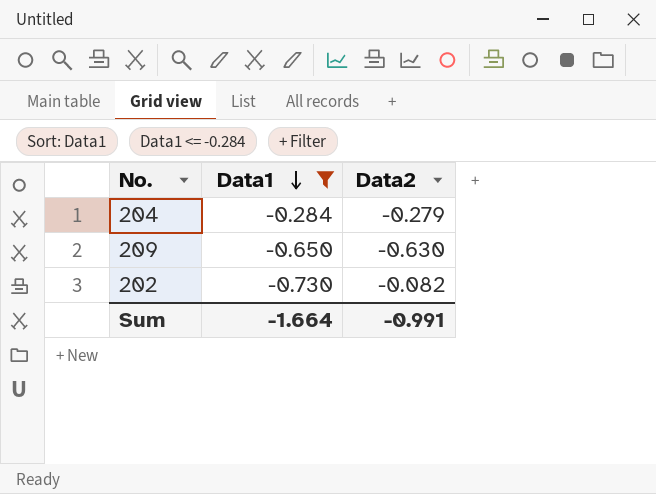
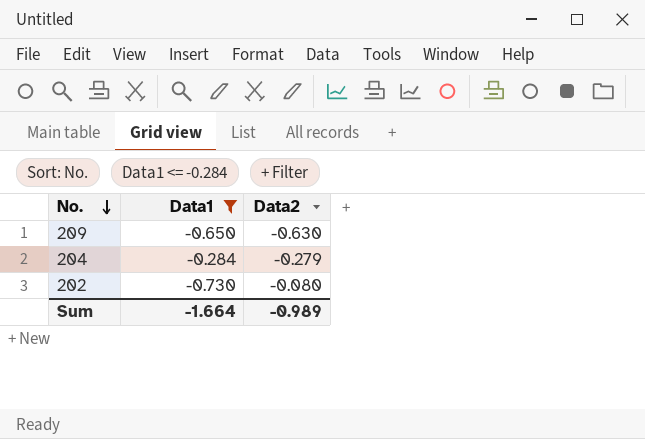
row order: Data1 descending -> No. descending
202 | Data2: -0.082 -> -0.080
Sum | Data2: -0.991 -> -0.989

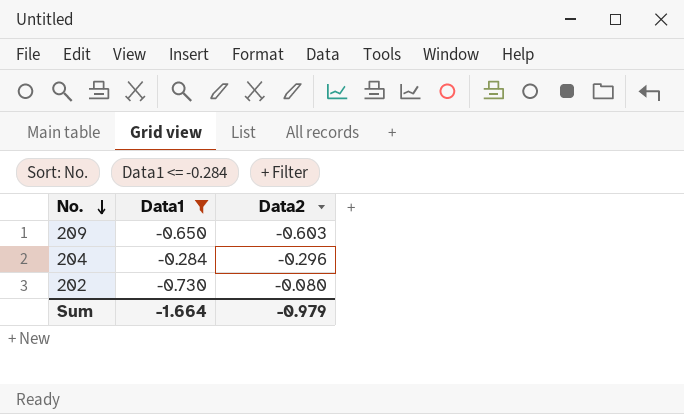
209 | Data2: -0.630 -> -0.603
204 | Data2: -0.279 -> -0.296
Sum | Data2: -0.989 -> -0.979

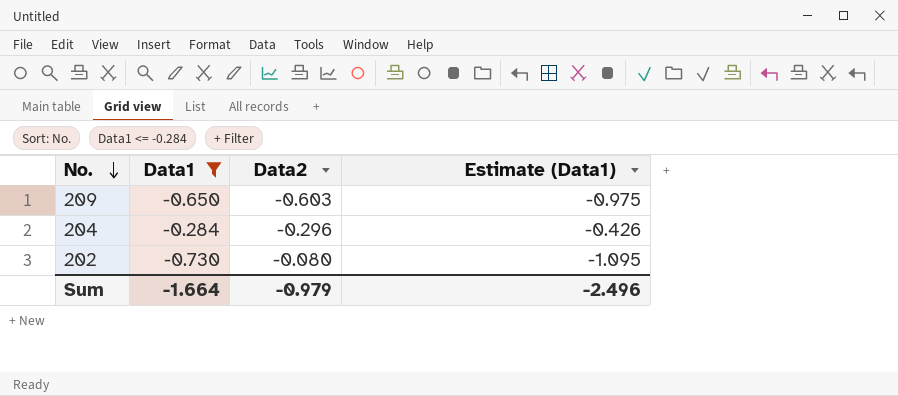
column Estimate (Data1) | formula: none -> [Data1] * 1.5

